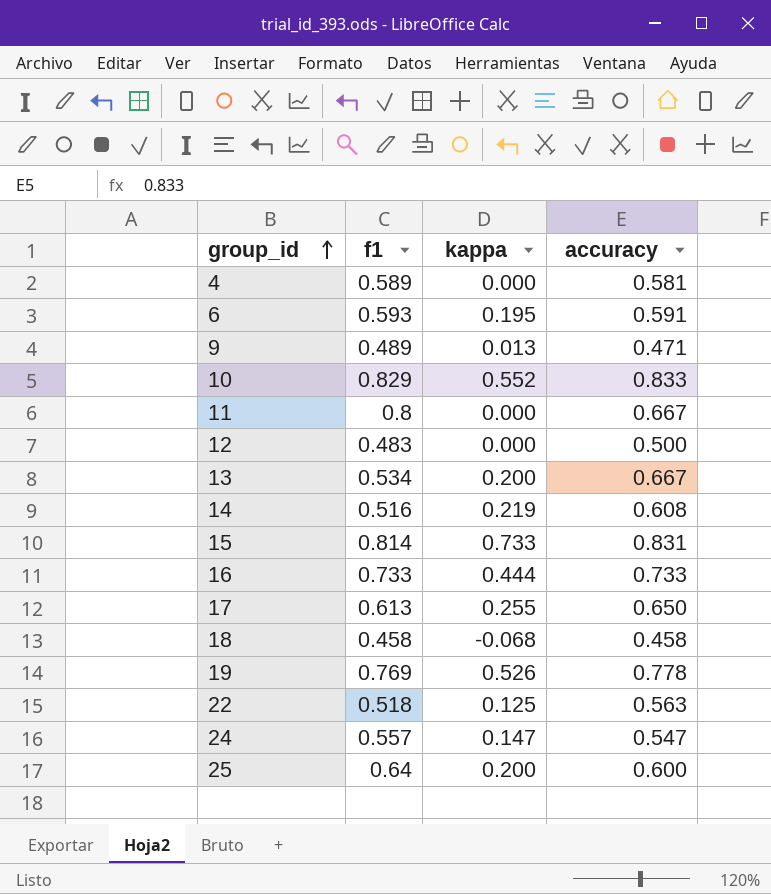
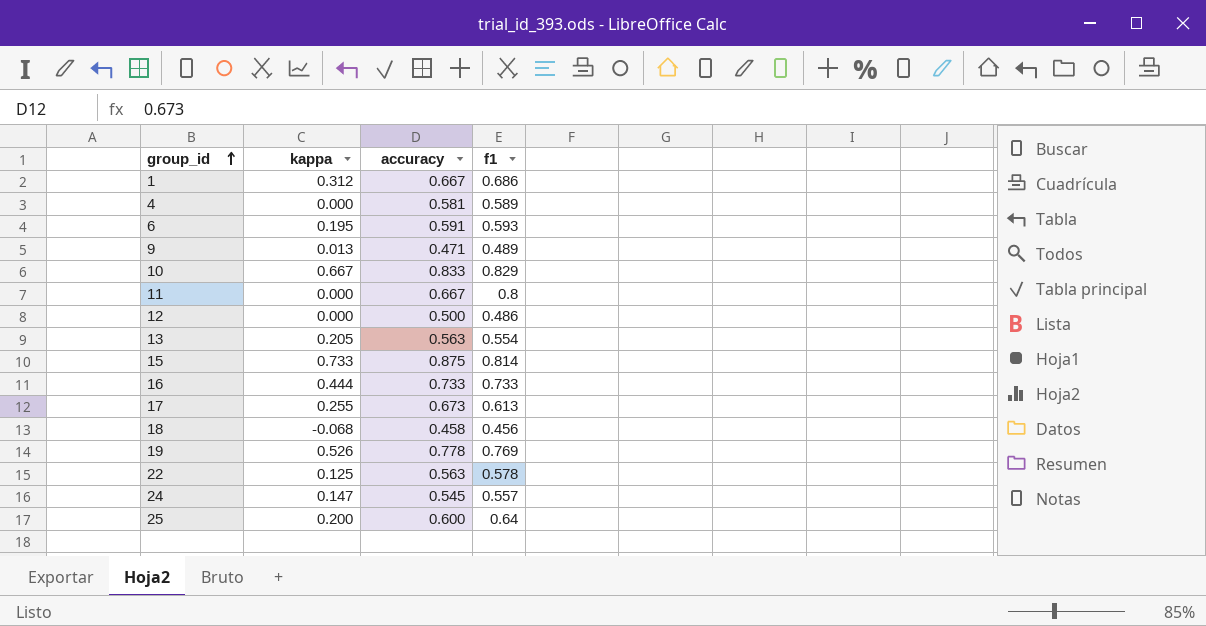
column f1 | position: 2 -> 4
row 14: 0.516 | 0.219 | 0.608 -> none
row 1: none -> 0.312 | 0.667 | 0.686
10 | kappa: 0.552 -> 0.667
12 | f1: 0.483 -> 0.486
13 | kappa: 0.200 -> 0.205
13 | accuracy: 0.667 -> 0.563
13 | f1: 0.534 -> 0.554
15 | accuracy: 0.831 -> 0.875
17 | accuracy: 0.650 -> 0.673
18 | f1: 0.458 -> 0.456
22 | f1: 0.518 -> 0.578
24 | accuracy: 0.547 -> 0.545

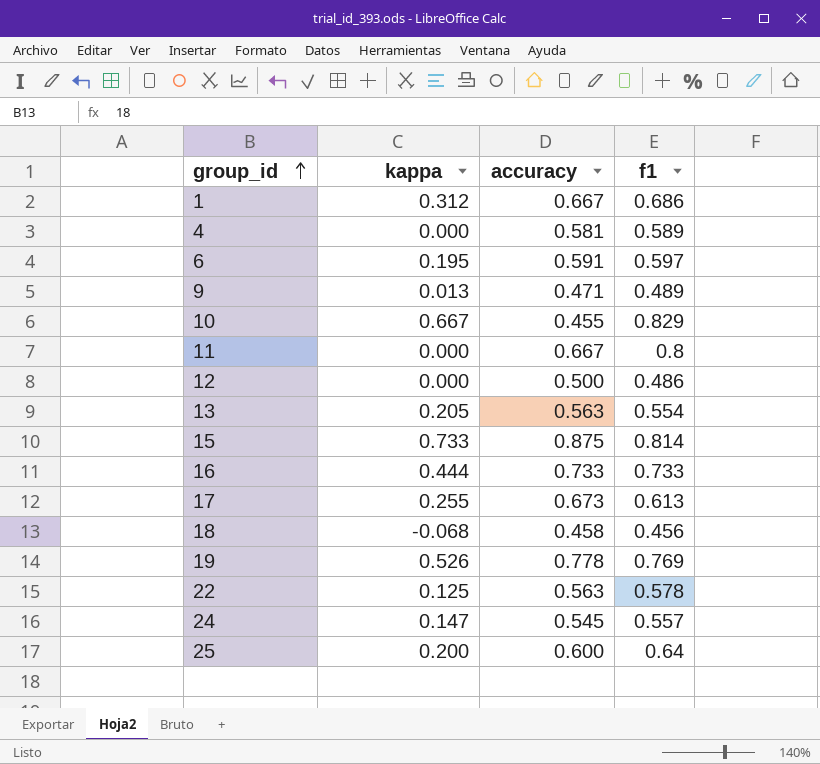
6 | f1: 0.593 -> 0.597
10 | accuracy: 0.833 -> 0.455

